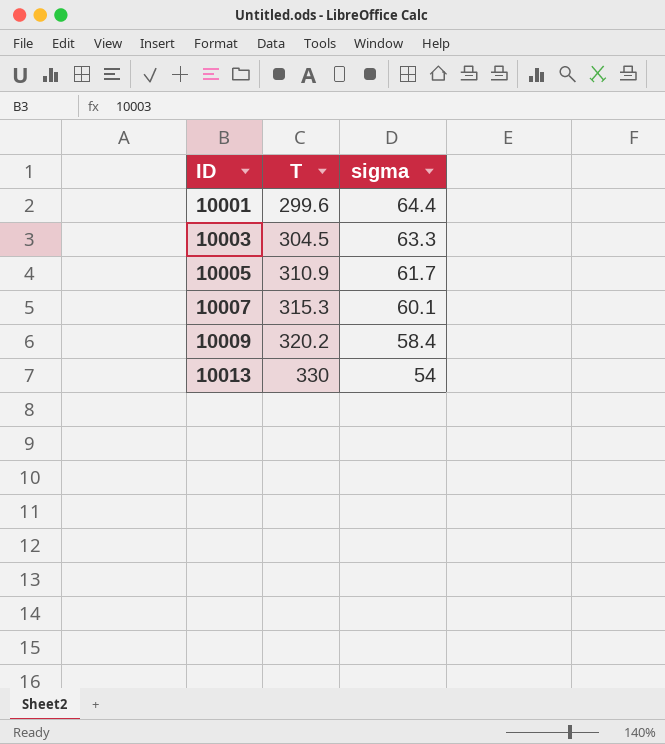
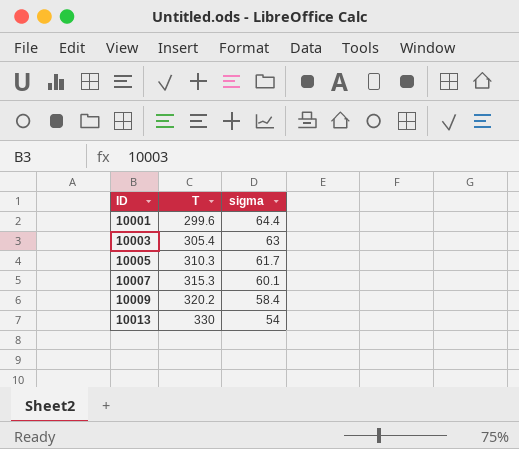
10003 | T: 304.5 -> 305.4
10003 | sigma: 63.3 -> 63
10005 | T: 310.9 -> 310.3

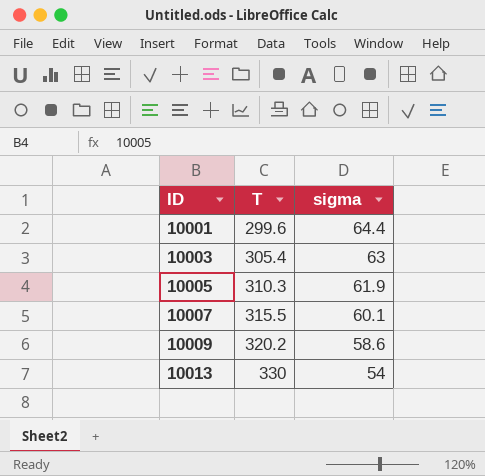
10005 | sigma: 61.7 -> 61.9
10007 | T: 315.3 -> 315.5
10009 | sigma: 58.4 -> 58.6

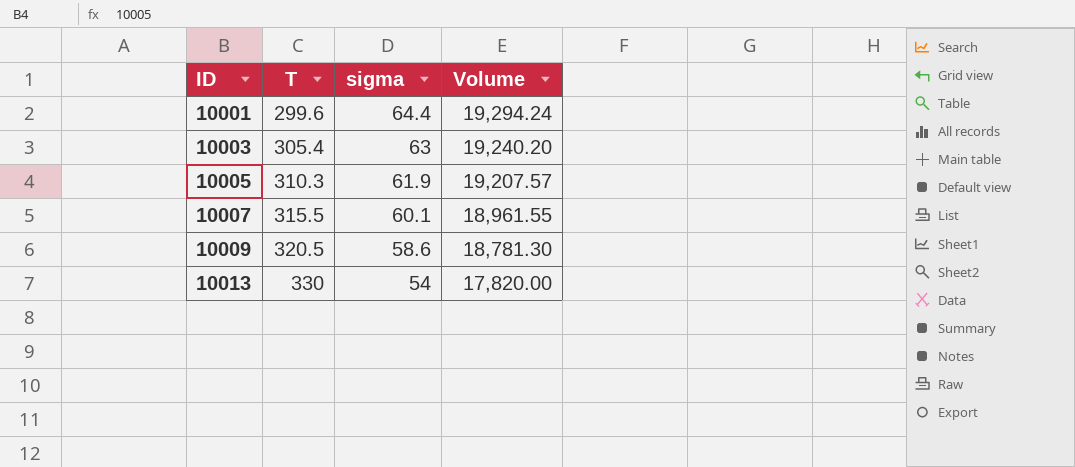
column Volume | formula: none -> [T] * [sigma]
10009 | T: 320.2 -> 320.5

